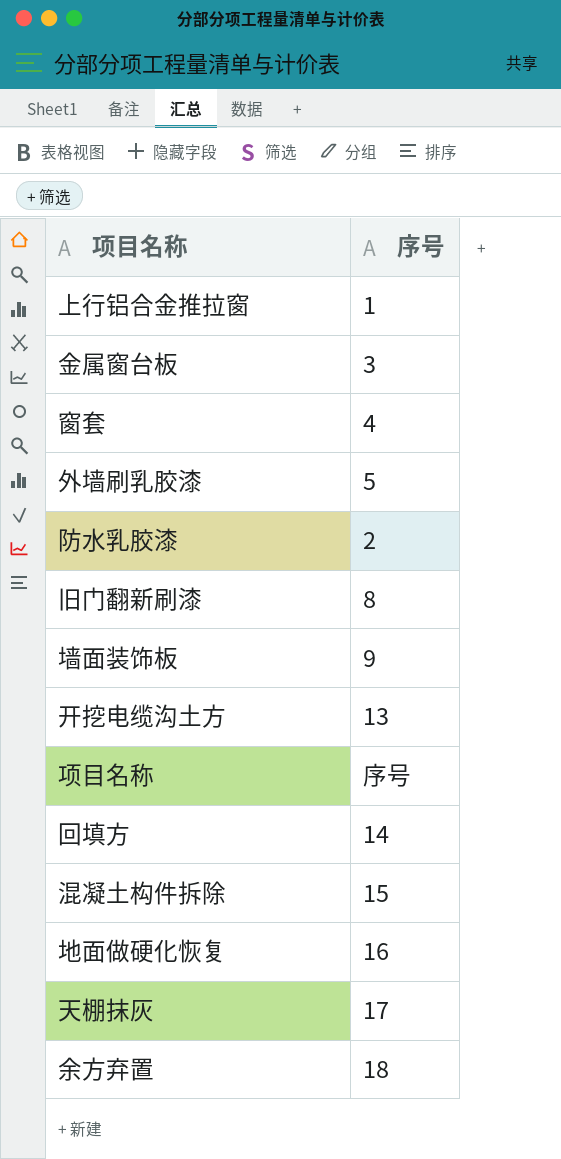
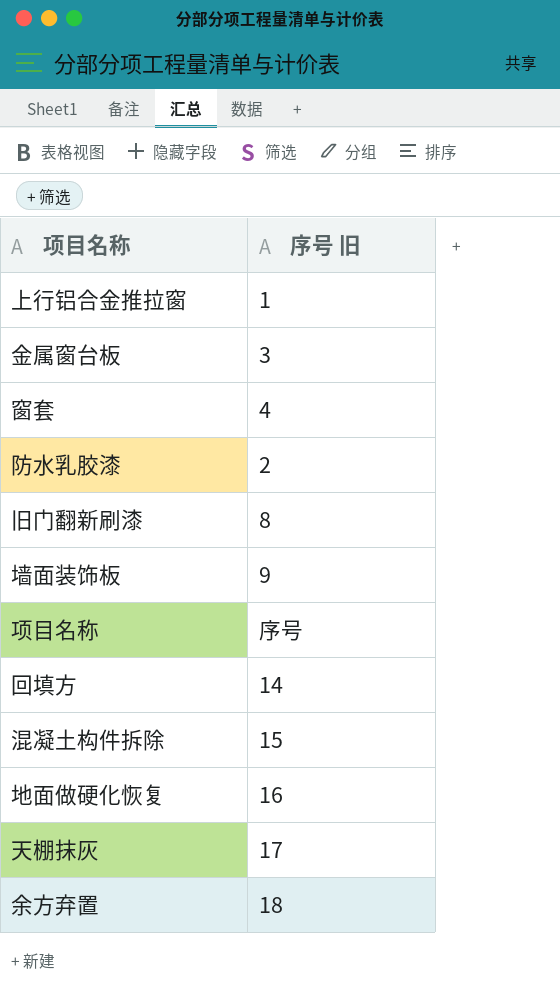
column name: 序号 -> 序号 旧
row 外墙刷乳胶漆: 5 -> none
row 开挖电缆沟土方: 13 -> none

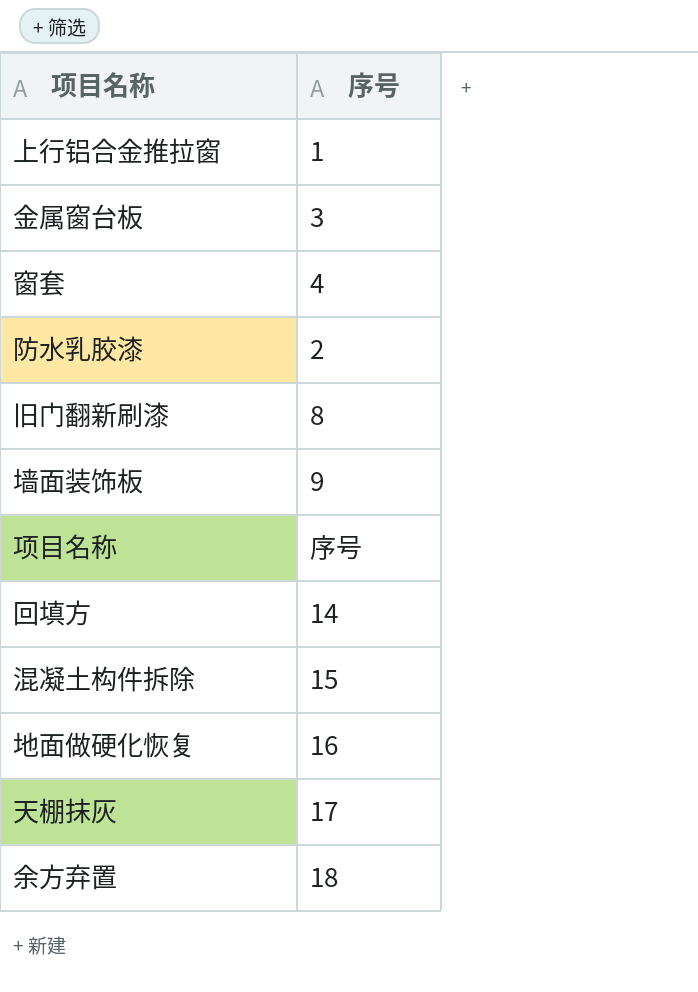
column name: 序号 旧 -> 序号

